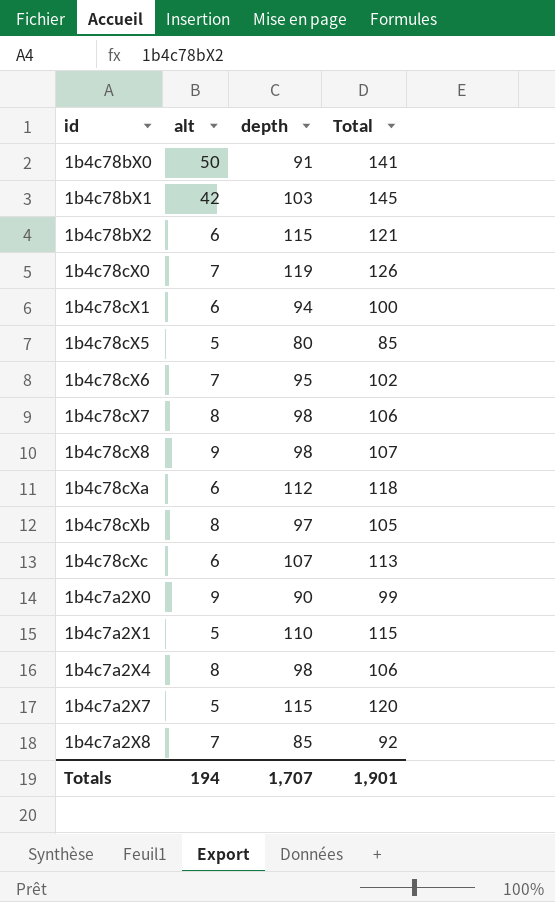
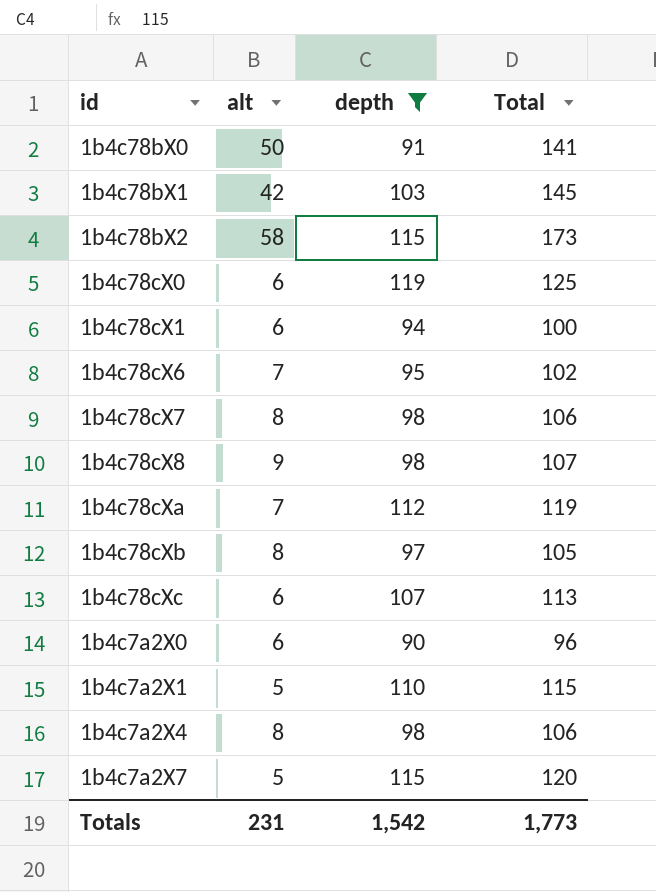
filter: none -> depth >= 90
1b4c78bX2 | alt: 6 -> 58
1b4c78bX2 | Total: 121 -> 173
1b4c78cX0 | alt: 7 -> 6
1b4c78cX0 | Total: 126 -> 125
1b4c78cXa | alt: 6 -> 7
1b4c78cXa | Total: 118 -> 119
1b4c7a2X0 | alt: 9 -> 6
1b4c7a2X0 | Total: 99 -> 96
Totals | alt: 194 -> 231
Totals | depth: 1,707 -> 1,542
Totals | Total: 1,901 -> 1,773

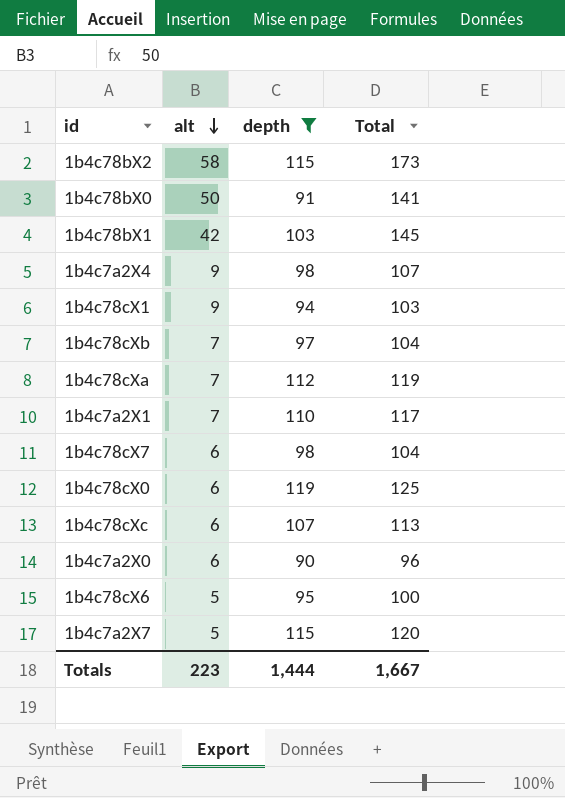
row order: none -> alt descending
row 1b4c78cX8: 9 | 98 | 107 -> none
1b4c7a2X4 | alt: 8 -> 9
1b4c7a2X4 | Total: 106 -> 107
1b4c78cX1 | alt: 6 -> 9
1b4c78cX1 | Total: 100 -> 103
1b4c78cXb | alt: 8 -> 7
1b4c78cXb | Total: 105 -> 104
1b4c7a2X1 | alt: 5 -> 7
1b4c7a2X1 | Total: 115 -> 117
1b4c78cX7 | alt: 8 -> 6
1b4c78cX7 | Total: 106 -> 104
1b4c78cX6 | alt: 7 -> 5
1b4c78cX6 | Total: 102 -> 100
Totals | alt: 231 -> 223
Totals | depth: 1,542 -> 1,444
Totals | Total: 1,773 -> 1,667

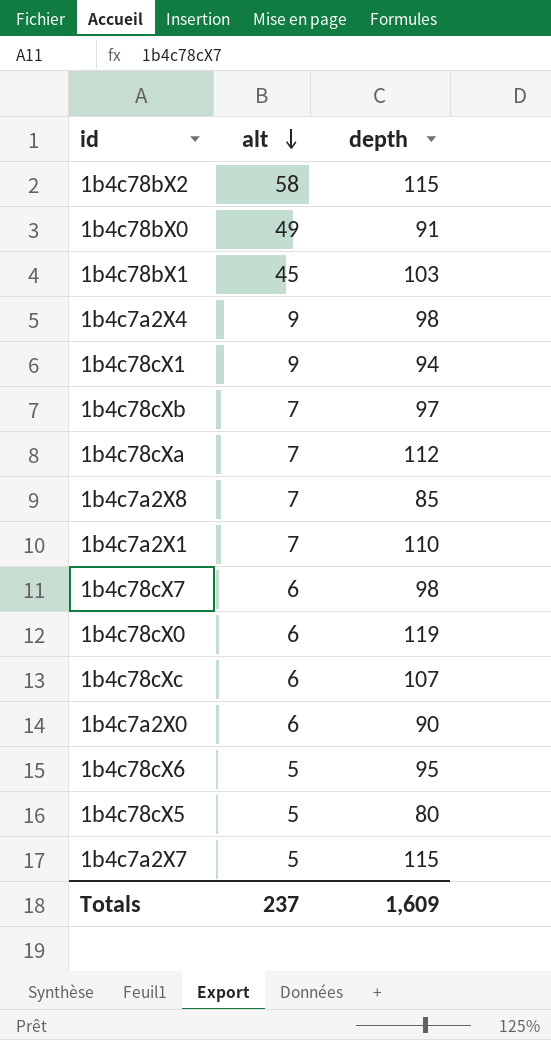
filter: depth >= 90 -> none
column Total | formula: [alt] + [depth] -> none
1b4c78bX0 | alt: 50 -> 49
1b4c78bX1 | alt: 42 -> 45
Totals | alt: 223 -> 237
Totals | depth: 1,444 -> 1,609

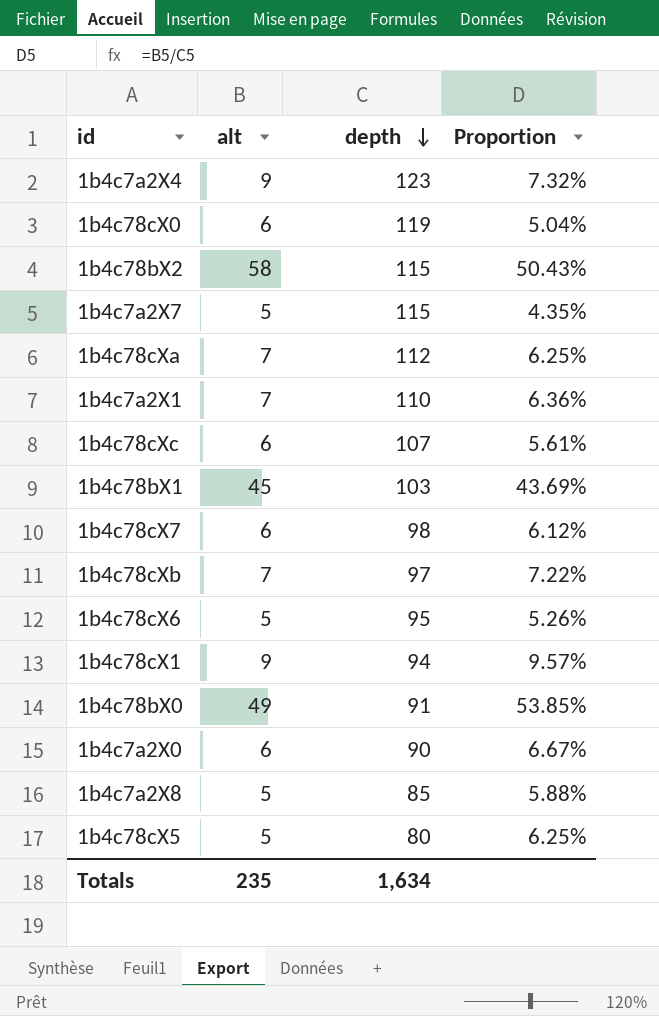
row order: alt descending -> depth descending
column Proportion | formula: none -> [alt] / [depth]
1b4c7a2X4 | depth: 98 -> 123
1b4c7a2X8 | alt: 7 -> 5
Totals | alt: 237 -> 235
Totals | depth: 1,609 -> 1,634

